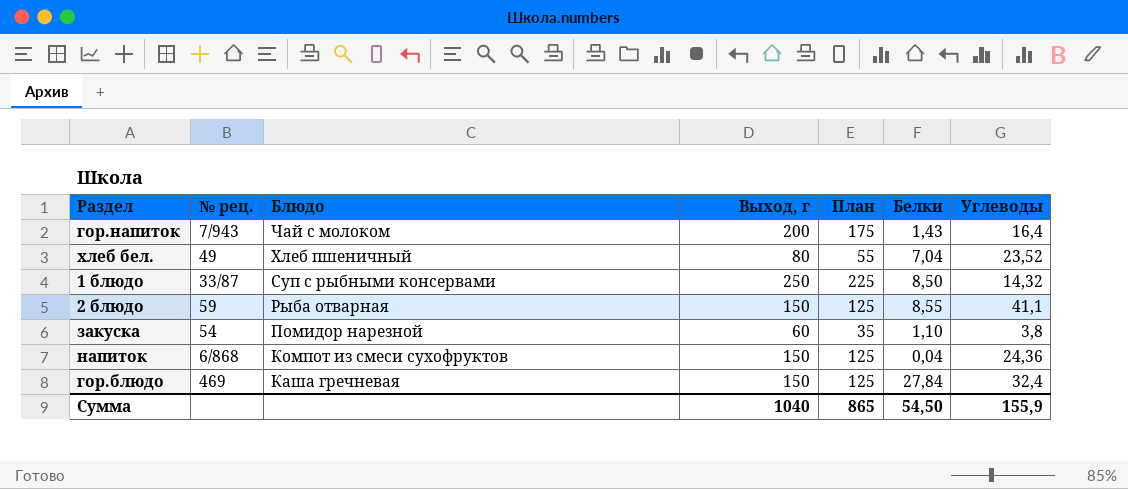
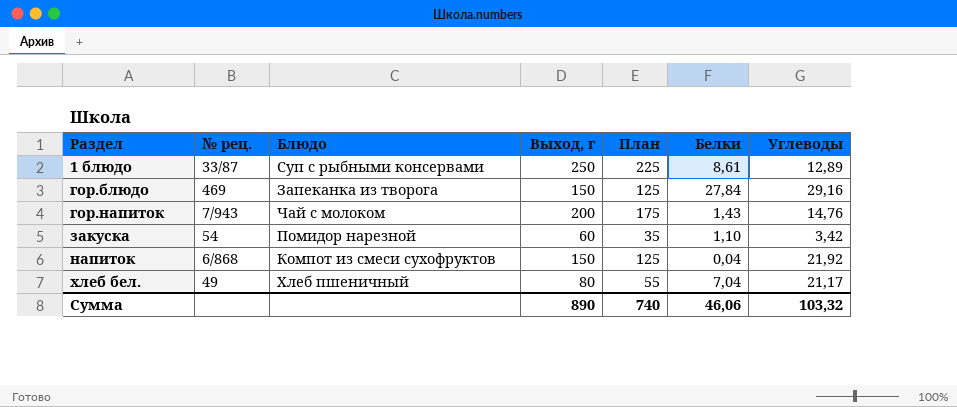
row order: Блюдо descending -> Раздел ascending
row 2 блюдо: 59 | Рыба отварная | 150 | 125 | 8,55 | 41,1 -> none
1 блюдо | Белки: 8,50 -> 8,61
1 блюдо | Углеводы: 14,32 -> 12,89
гор.блюдо | Блюдо: Каша гречневая -> Запеканка из творога
гор.блюдо | Углеводы: 32,4 -> 29,16
гор.напиток | Углеводы: 16,4 -> 14,76
закуска | Углеводы: 3,8 -> 3,42
напиток | Углеводы: 24,36 -> 21,92
хлеб бел. | Углеводы: 23,52 -> 21,17
Сумма | Выход, г: 1040 -> 890
Сумма | План: 865 -> 740
Сумма | Белки: 54,50 -> 46,06
Сумма | Углеводы: 155,9 -> 103,32

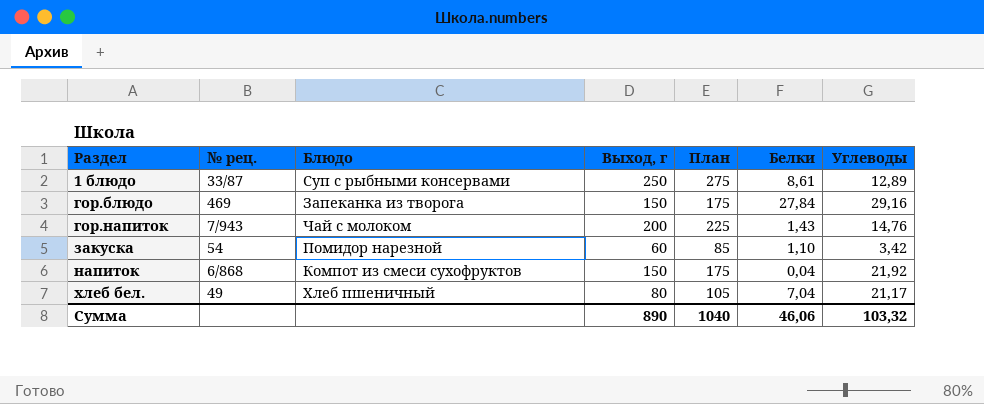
column План | formula: [Выход, г] - 25 -> [Выход, г] + 25
Сумма | План: 740 -> 1040

